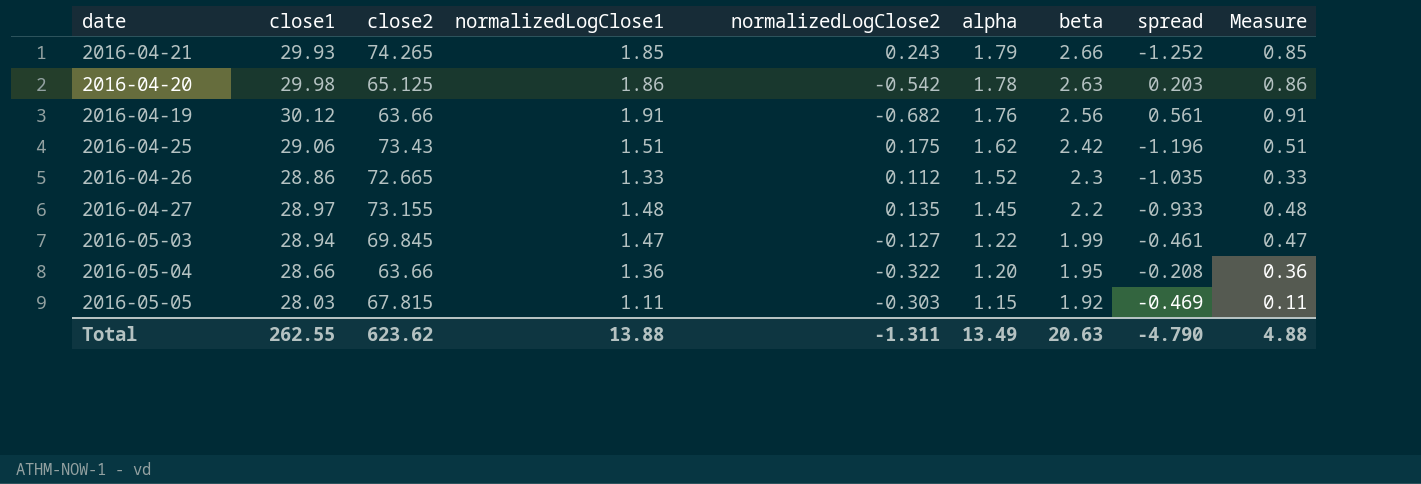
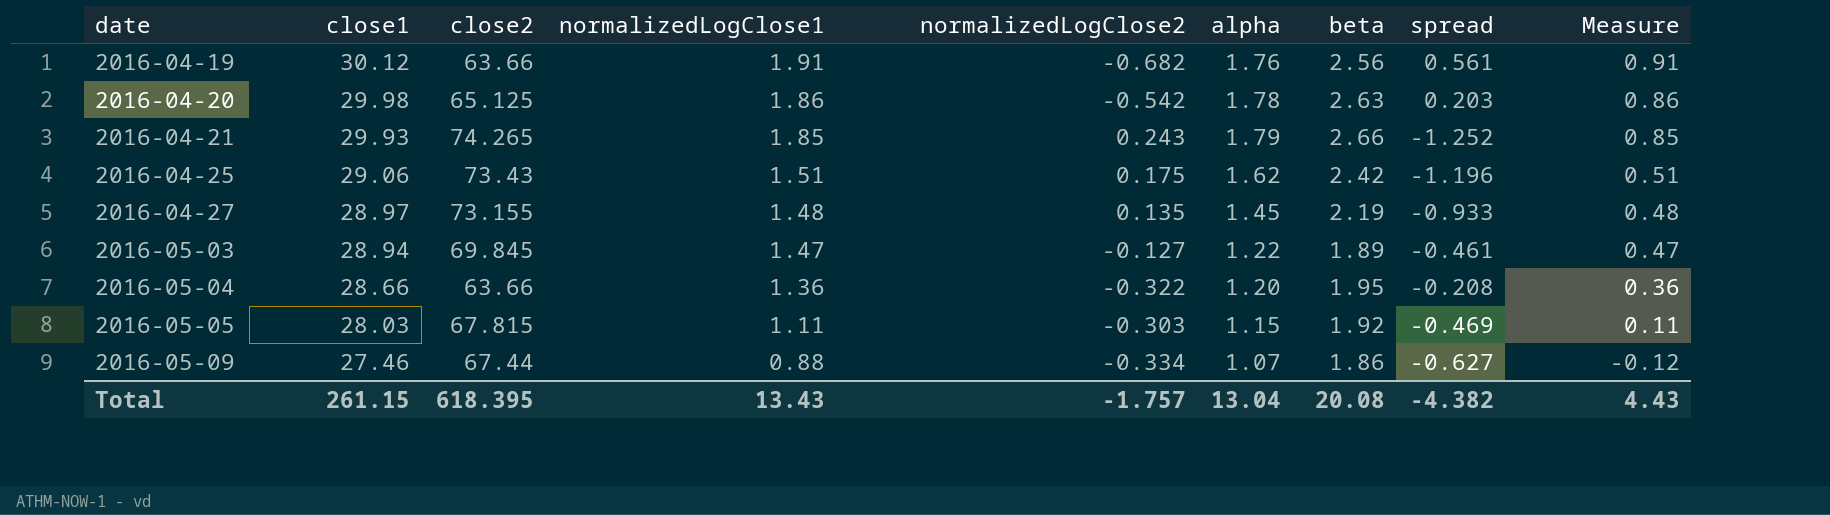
row order: alpha descending -> date ascending
row 2016-04-26: 28.86 | 72.665 | 1.33 | 0.112 | 1.52 | 2.3 | -1.035 | 0.33 -> none
2016-04-27 | beta: 2.2 -> 2.19
2016-05-03 | beta: 1.99 -> 1.89
row 2016-05-09: none -> 27.46 | 67.44 | 0.88 | -0.334 | 1.07 | 1.86 | -0.627 | -0.12
Total | close1: 262.55 -> 261.15
Total | close2: 623.62 -> 618.395
Total | normalizedLogClose1: 13.88 -> 13.43
Total | normalizedLogClose2: -1.311 -> -1.757
Total | alpha: 13.49 -> 13.04
Total | beta: 20.63 -> 20.08
Total | spread: -4.790 -> -4.382
Total | Measure: 4.88 -> 4.43

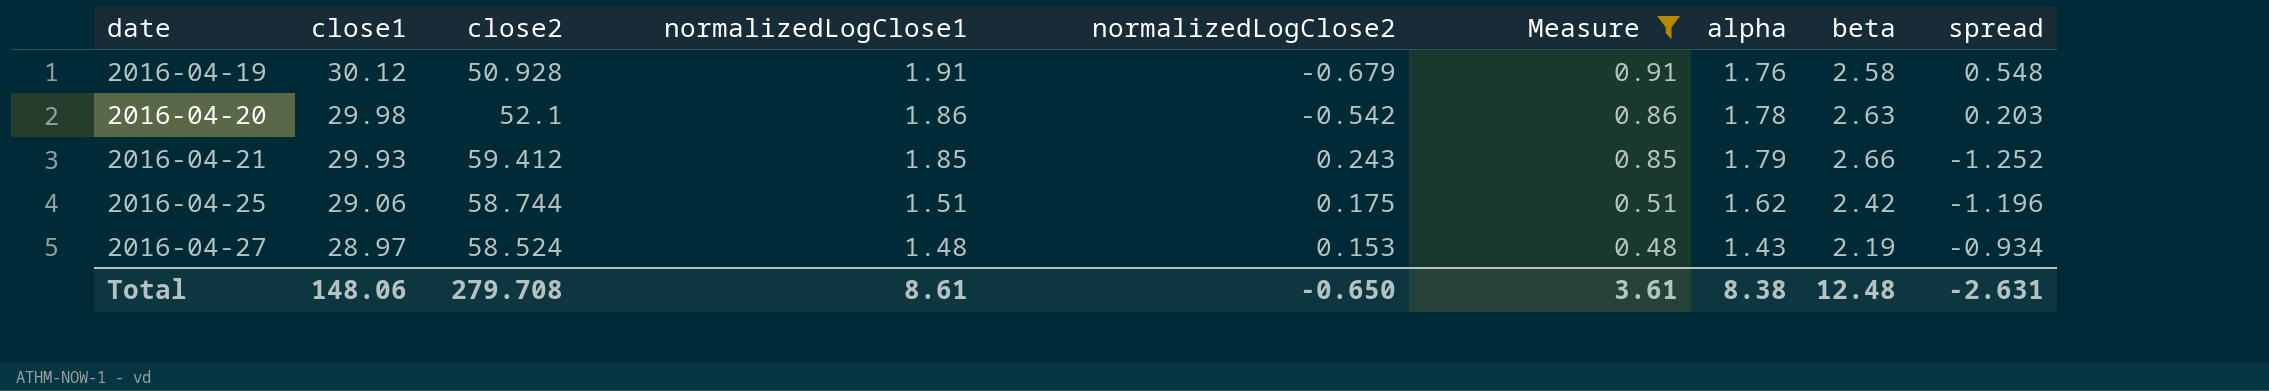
filter: none -> Measure >= 0.48
column Measure | position: 9 -> 6
2016-04-19 | close2: 63.66 -> 50.928
2016-04-19 | normalizedLogClose2: -0.682 -> -0.679
2016-04-19 | beta: 2.56 -> 2.58
2016-04-19 | spread: 0.561 -> 0.548
2016-04-20 | close2: 65.125 -> 52.1
2016-04-21 | close2: 74.265 -> 59.412
2016-04-25 | close2: 73.43 -> 58.744
2016-04-27 | close2: 73.155 -> 58.524
2016-04-27 | normalizedLogClose2: 0.135 -> 0.153
2016-04-27 | alpha: 1.45 -> 1.43
2016-04-27 | spread: -0.933 -> -0.934
Total | close1: 261.15 -> 148.06
Total | close2: 618.395 -> 279.708
Total | normalizedLogClose1: 13.43 -> 8.61
Total | normalizedLogClose2: -1.757 -> -0.650
Total | Measure: 4.43 -> 3.61
Total | alpha: 13.04 -> 8.38
Total | beta: 20.08 -> 12.48
Total | spread: -4.382 -> -2.631

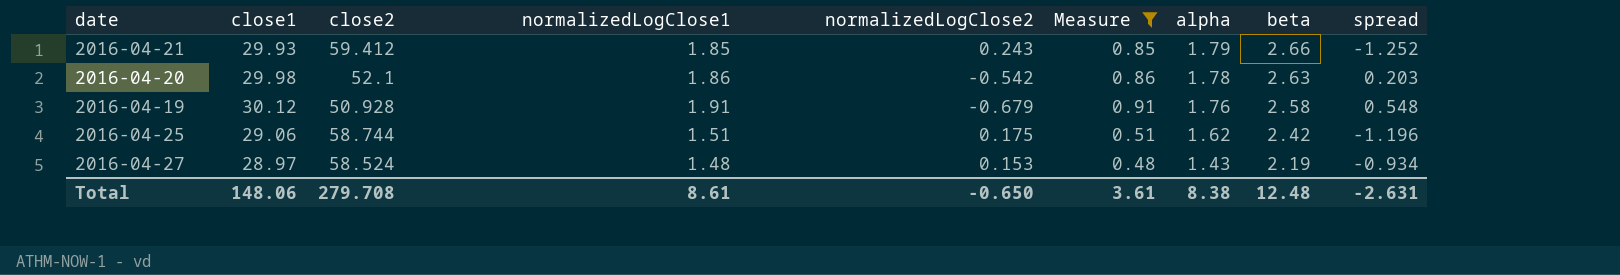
row order: date ascending -> alpha descending

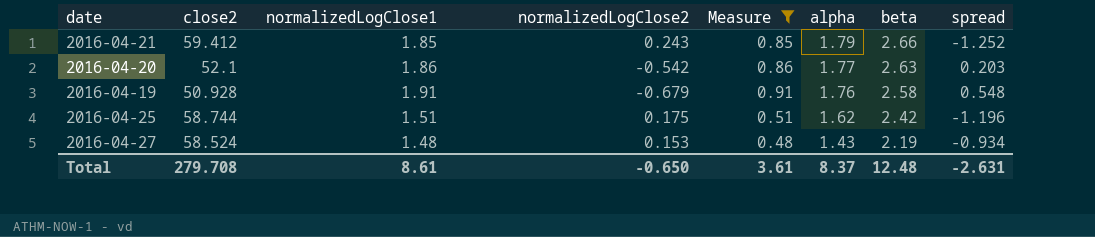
column close1 | position: 2 -> none
2016-04-20 | alpha: 1.78 -> 1.77
Total | alpha: 8.38 -> 8.37

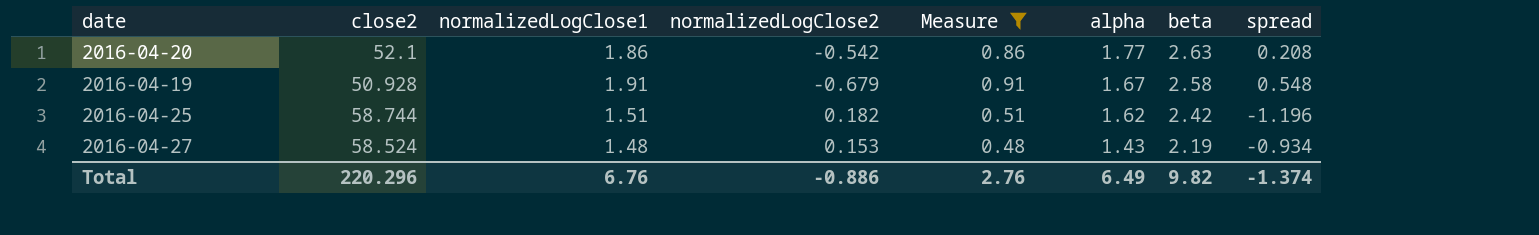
row 2016-04-21: 59.412 | 1.85 | 0.243 | 0.85 | 1.79 | 2.66 | -1.252 -> none
2016-04-20 | spread: 0.203 -> 0.208
2016-04-19 | alpha: 1.76 -> 1.67
2016-04-25 | normalizedLogClose2: 0.175 -> 0.182
Total | close2: 279.708 -> 220.296
Total | normalizedLogClose1: 8.61 -> 6.76
Total | normalizedLogClose2: -0.650 -> -0.886
Total | Measure: 3.61 -> 2.76
Total | alpha: 8.37 -> 6.49
Total | beta: 12.48 -> 9.82
Total | spread: -2.631 -> -1.374

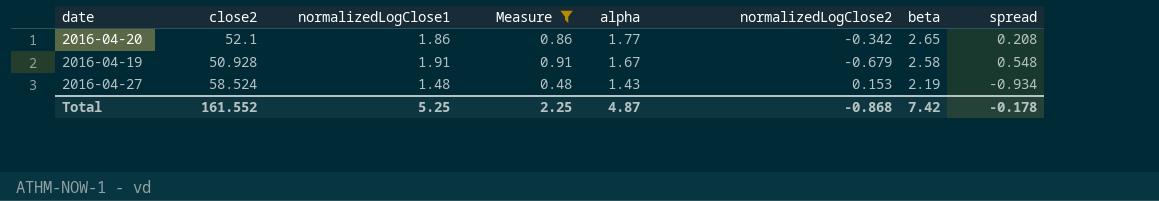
column normalizedLogClose2 | position: 4 -> 6
row 2016-04-25: 58.744 | 1.51 | 0.182 | 0.51 | 1.62 | 2.42 | -1.196 -> none
2016-04-20 | normalizedLogClose2: -0.542 -> -0.342
2016-04-20 | beta: 2.63 -> 2.65
Total | close2: 220.296 -> 161.552
Total | normalizedLogClose1: 6.76 -> 5.25
Total | Measure: 2.76 -> 2.25
Total | alpha: 6.49 -> 4.87
Total | normalizedLogClose2: -0.886 -> -0.868
Total | beta: 9.82 -> 7.42
Total | spread: -1.374 -> -0.178

